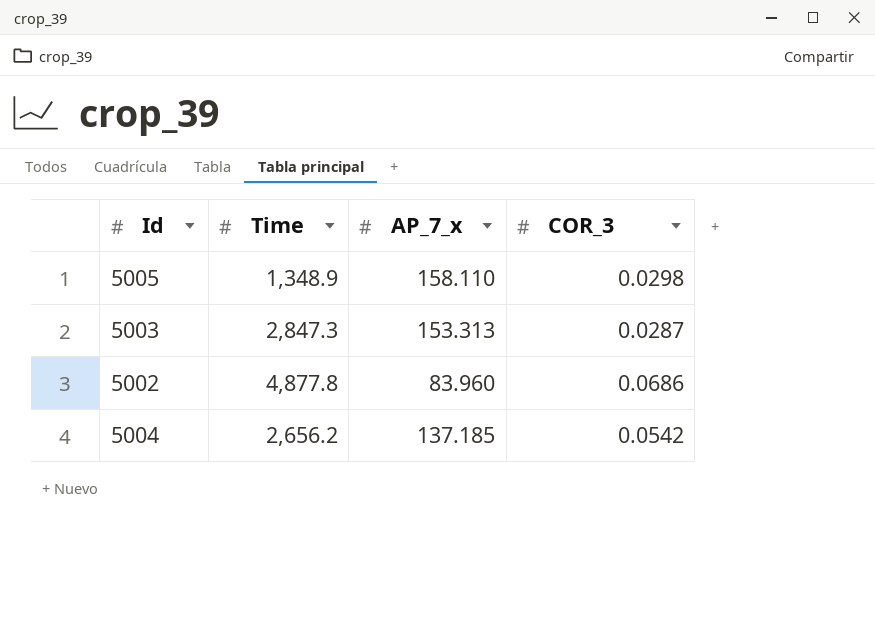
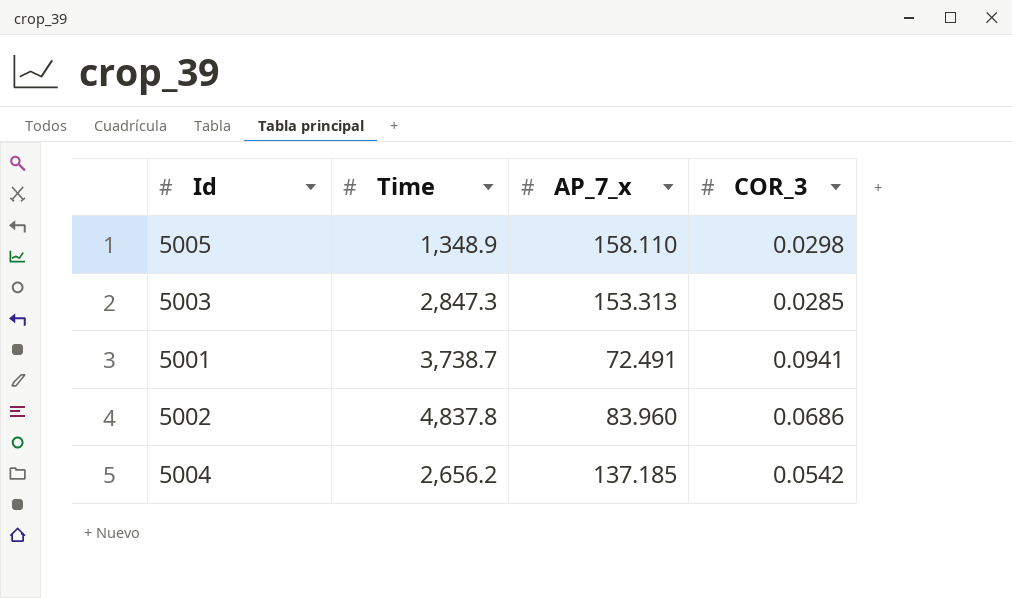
5003 | COR_3: 0.0287 -> 0.0285
row 5001: none -> 3,738.7 | 72.491 | 0.0941
5002 | Time: 4,877.8 -> 4,837.8

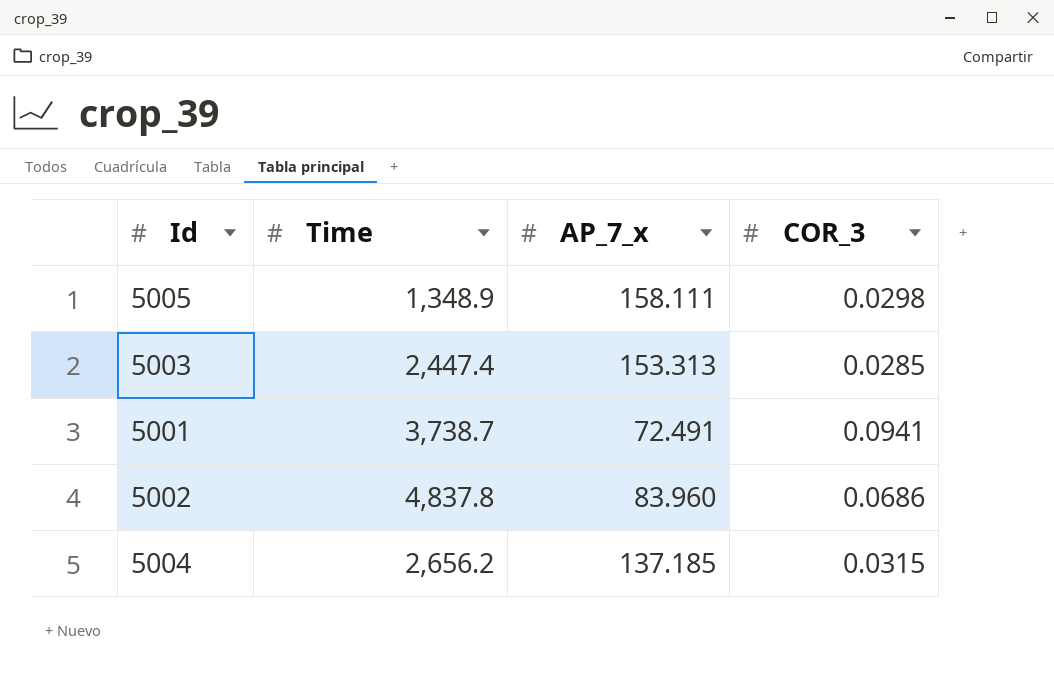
5005 | AP_7_x: 158.110 -> 158.111
5003 | Time: 2,847.3 -> 2,447.4
5004 | COR_3: 0.0542 -> 0.0315

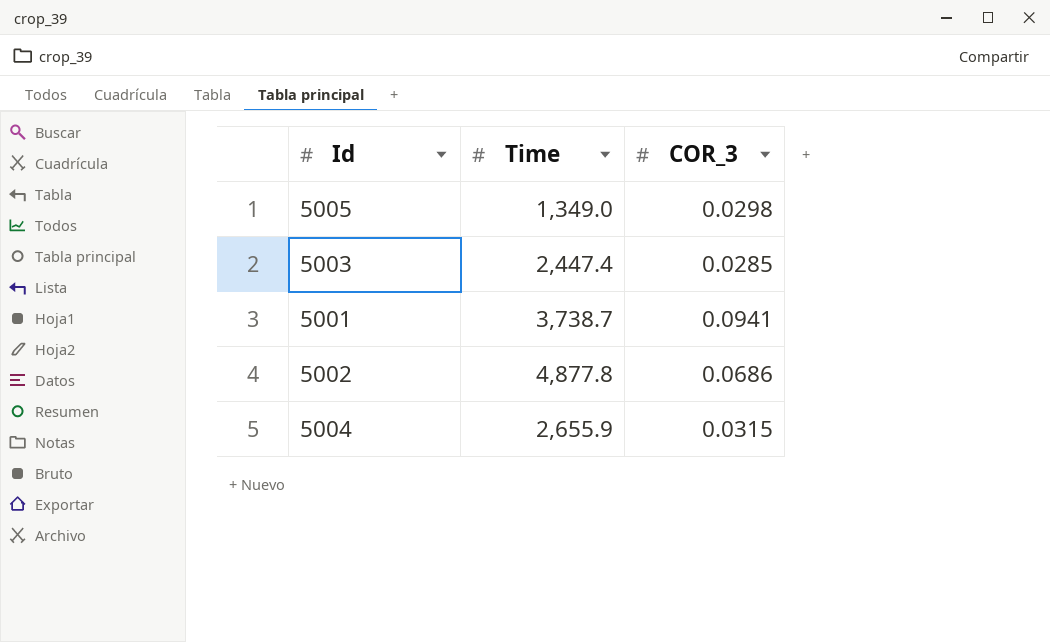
column AP_7_x | position: 3 -> none
5005 | Time: 1,348.9 -> 1,349.0
5002 | Time: 4,837.8 -> 4,877.8
5004 | Time: 2,656.2 -> 2,655.9

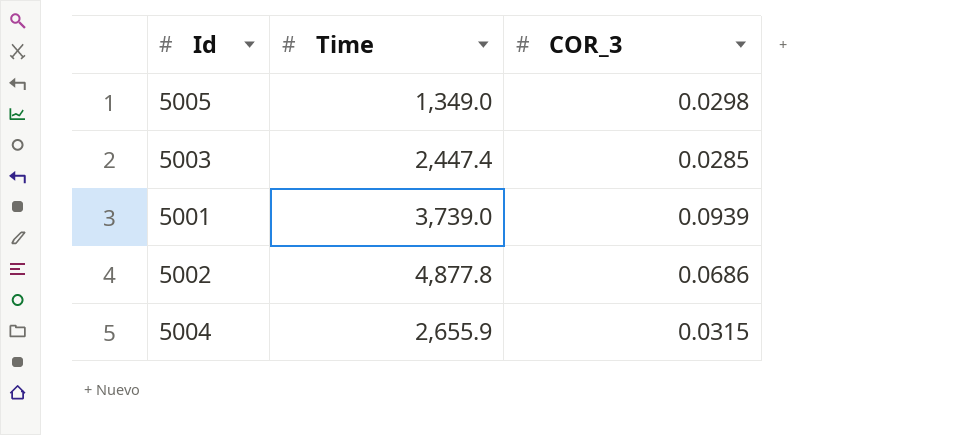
5001 | Time: 3,738.7 -> 3,739.0
5001 | COR_3: 0.0941 -> 0.0939

